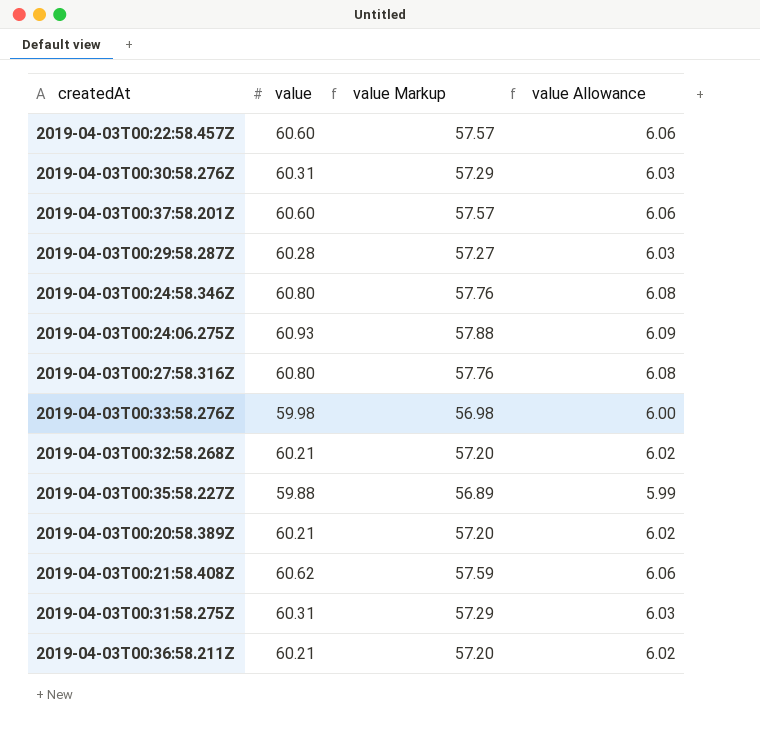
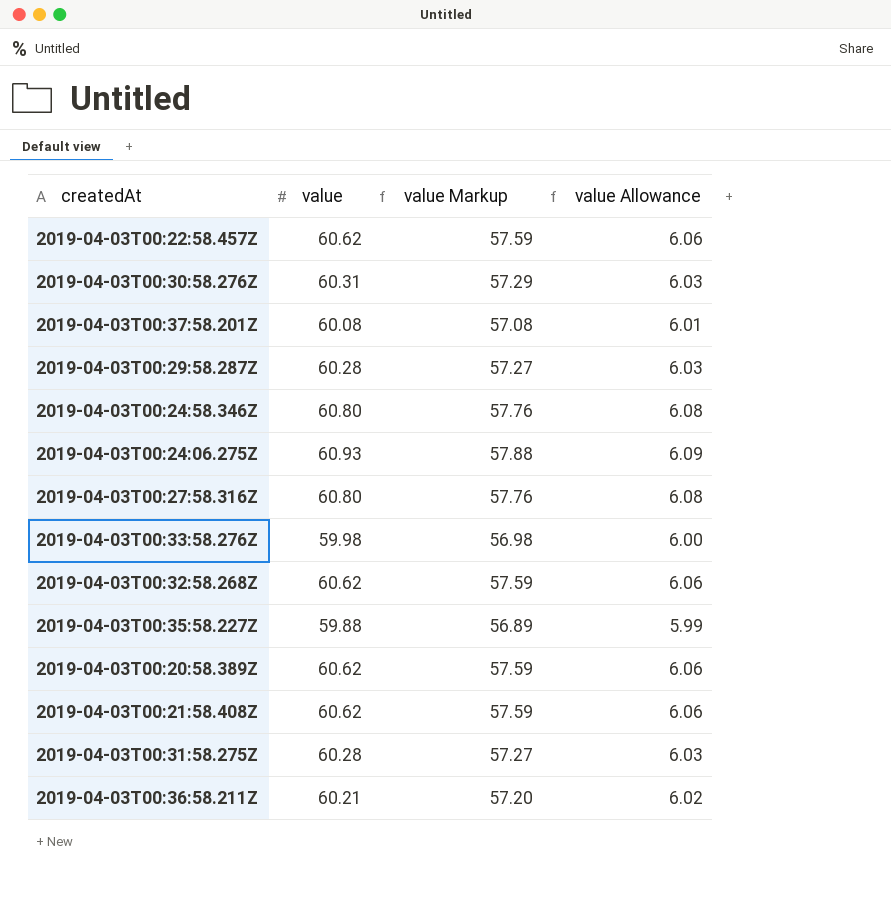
2019-04-03T00:22:58.457Z | value: 60.60 -> 60.62
2019-04-03T00:22:58.457Z | value Markup: 57.57 -> 57.59
2019-04-03T00:37:58.201Z | value: 60.60 -> 60.08
2019-04-03T00:37:58.201Z | value Markup: 57.57 -> 57.08
2019-04-03T00:37:58.201Z | value Allowance: 6.06 -> 6.01
2019-04-03T00:32:58.268Z | value: 60.21 -> 60.62
2019-04-03T00:32:58.268Z | value Markup: 57.20 -> 57.59
2019-04-03T00:32:58.268Z | value Allowance: 6.02 -> 6.06
2019-04-03T00:20:58.389Z | value: 60.21 -> 60.62
2019-04-03T00:20:58.389Z | value Markup: 57.20 -> 57.59
2019-04-03T00:20:58.389Z | value Allowance: 6.02 -> 6.06
2019-04-03T00:31:58.275Z | value: 60.31 -> 60.28
2019-04-03T00:31:58.275Z | value Markup: 57.29 -> 57.27

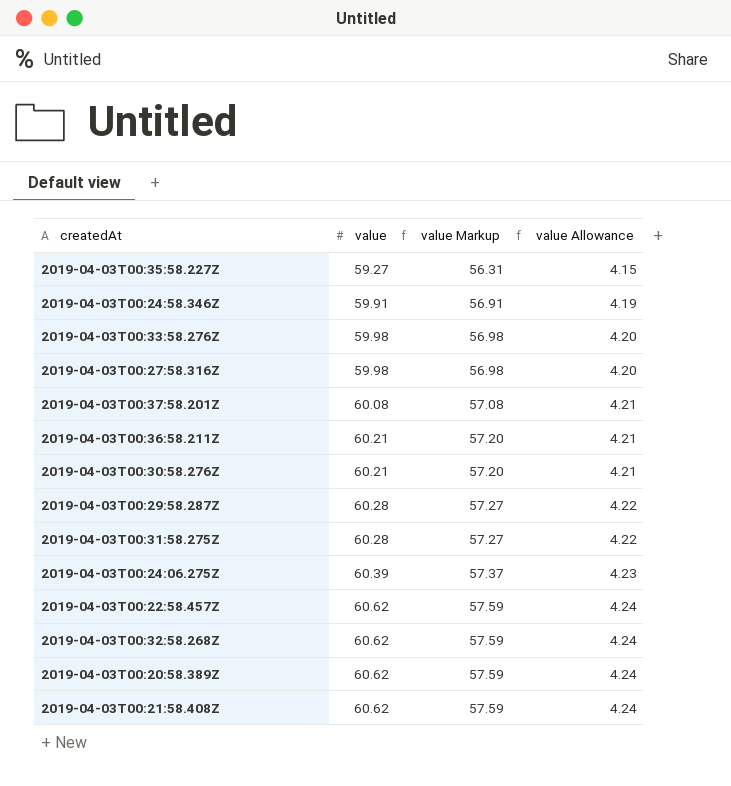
row order: none -> value ascending
column value Allowance | formula: [value] * 0.1 -> [value] * 0.07
2019-04-03T00:35:58.227Z | value: 59.88 -> 59.27
2019-04-03T00:35:58.227Z | value Markup: 56.89 -> 56.31
2019-04-03T00:24:58.346Z | value: 60.80 -> 59.91
2019-04-03T00:24:58.346Z | value Markup: 57.76 -> 56.91
2019-04-03T00:27:58.316Z | value: 60.80 -> 59.98
2019-04-03T00:27:58.316Z | value Markup: 57.76 -> 56.98
2019-04-03T00:30:58.276Z | value: 60.31 -> 60.21
2019-04-03T00:30:58.276Z | value Markup: 57.29 -> 57.20
2019-04-03T00:24:06.275Z | value: 60.93 -> 60.39
2019-04-03T00:24:06.275Z | value Markup: 57.88 -> 57.37

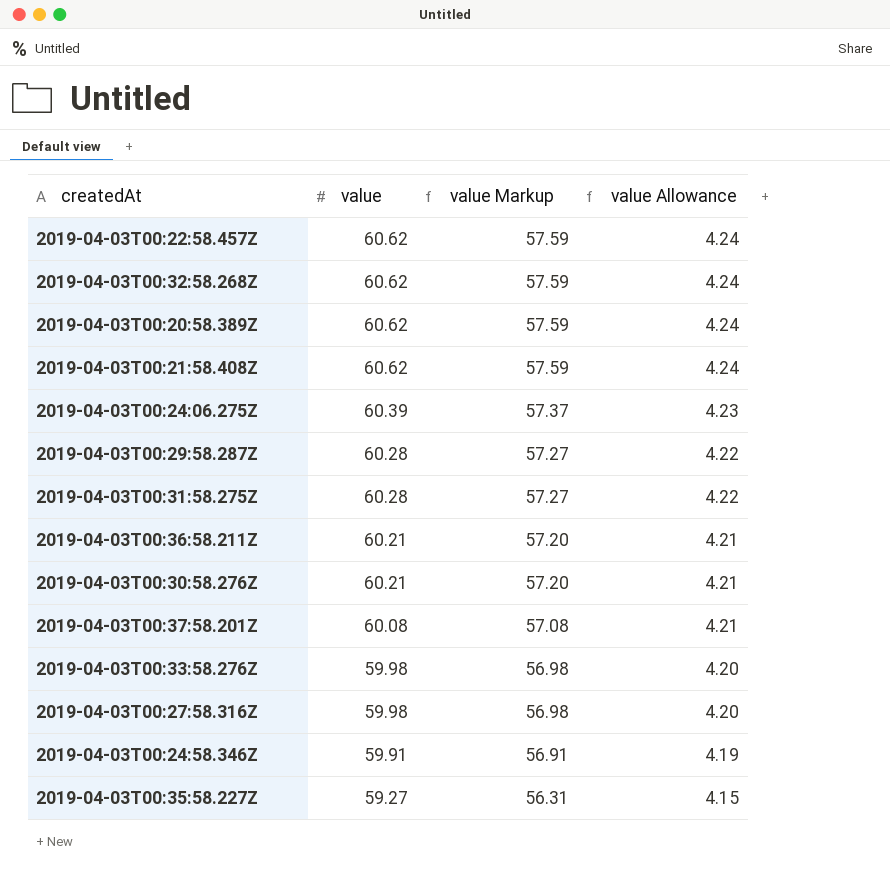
row order: value ascending -> value descending

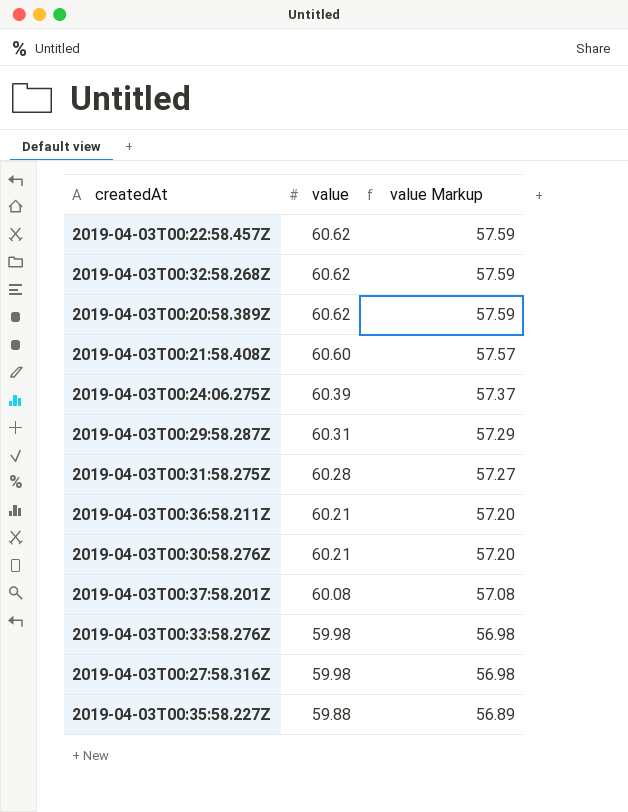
column value Allowance | formula: [value] * 0.07 -> none
row 2019-04-03T00:24:58.346Z: 59.91 | 56.91 | 4.19 -> none
2019-04-03T00:21:58.408Z | value: 60.62 -> 60.60
2019-04-03T00:21:58.408Z | value Markup: 57.59 -> 57.57
2019-04-03T00:29:58.287Z | value: 60.28 -> 60.31
2019-04-03T00:29:58.287Z | value Markup: 57.27 -> 57.29
2019-04-03T00:35:58.227Z | value: 59.27 -> 59.88
2019-04-03T00:35:58.227Z | value Markup: 56.31 -> 56.89

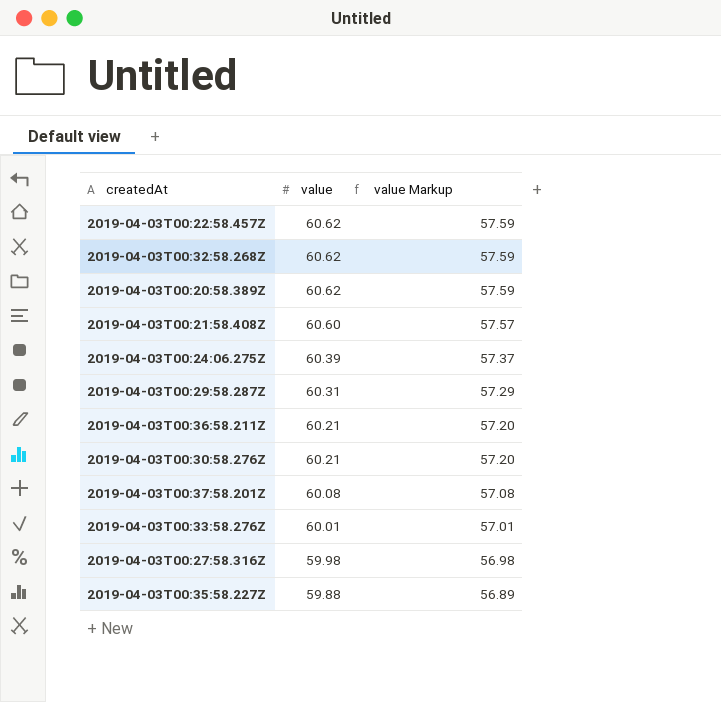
row 2019-04-03T00:31:58.275Z: 60.28 | 57.27 -> none
2019-04-03T00:33:58.276Z | value: 59.98 -> 60.01
2019-04-03T00:33:58.276Z | value Markup: 56.98 -> 57.01

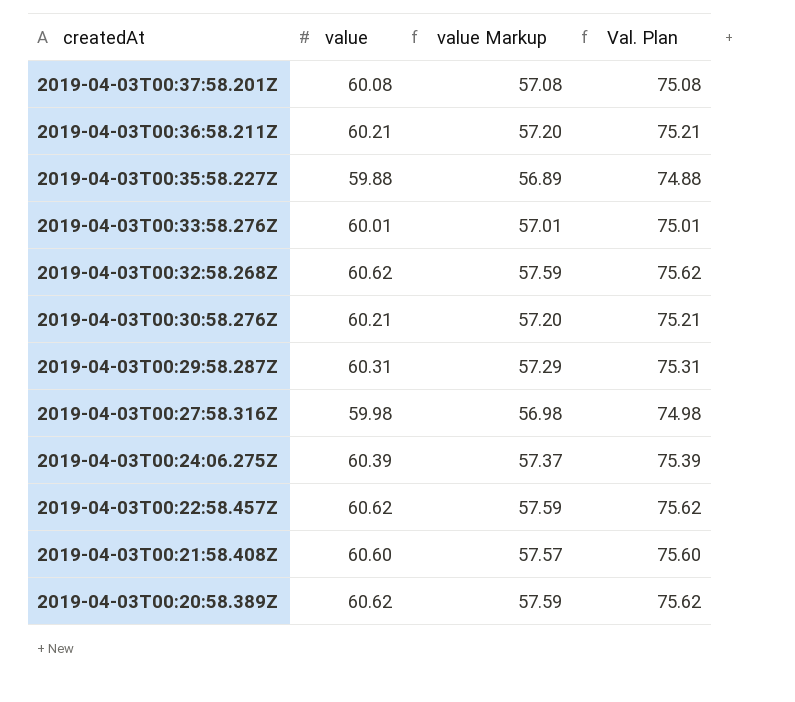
row order: value descending -> createdAt descending
column Val. Plan | formula: none -> [value] + 15

